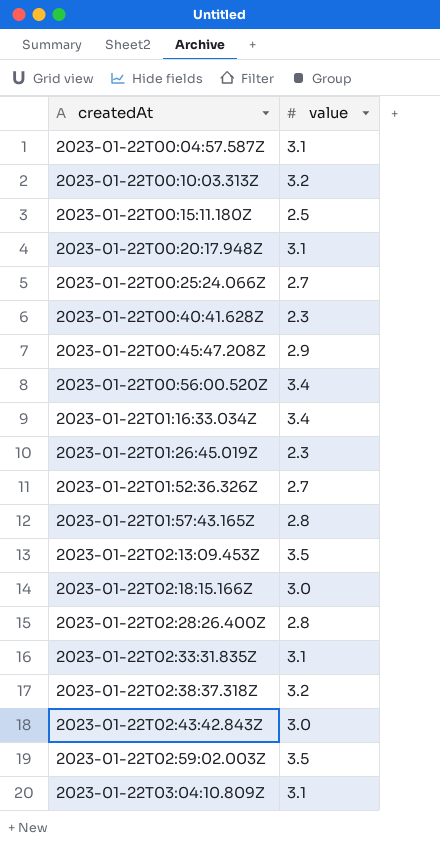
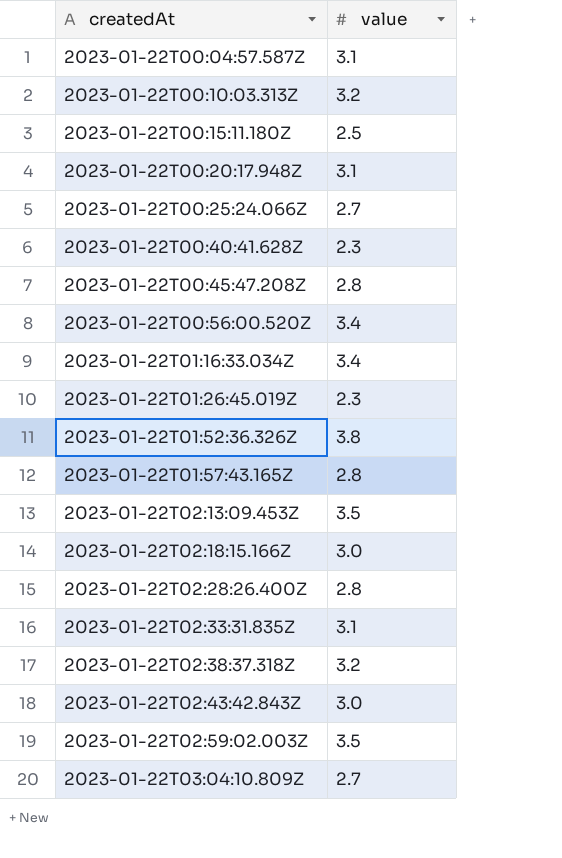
2023-01-22T00:45:47.208Z | value: 2.9 -> 2.8
2023-01-22T01:52:36.326Z | value: 2.7 -> 3.8
2023-01-22T03:04:10.809Z | value: 3.1 -> 2.7

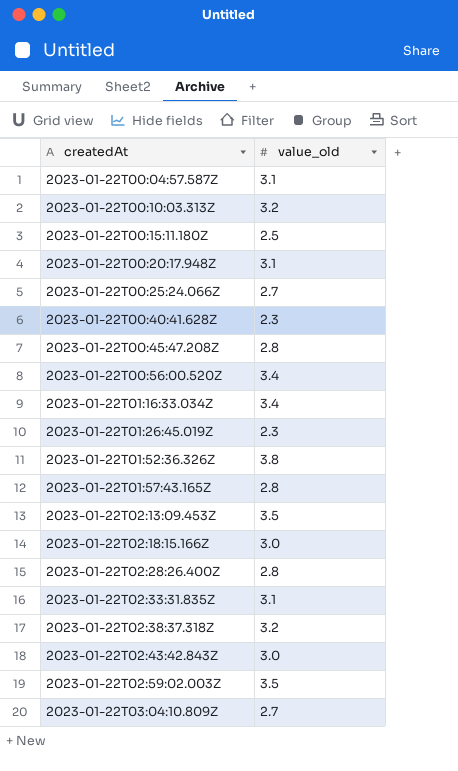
column name: value -> value_old

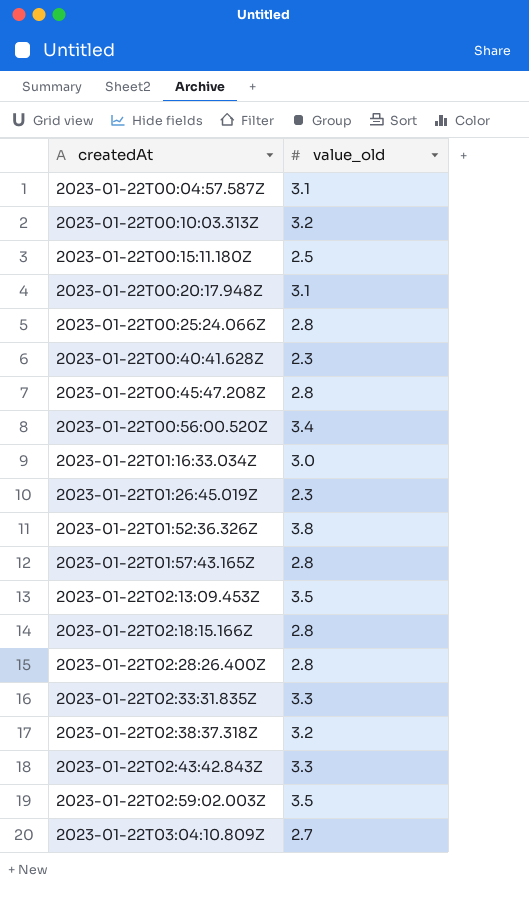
2023-01-22T00:25:24.066Z | value_old: 2.7 -> 2.8
2023-01-22T01:16:33.034Z | value_old: 3.4 -> 3.0
2023-01-22T02:18:15.166Z | value_old: 3.0 -> 2.8
2023-01-22T02:33:31.835Z | value_old: 3.1 -> 3.3
2023-01-22T02:43:42.843Z | value_old: 3.0 -> 3.3

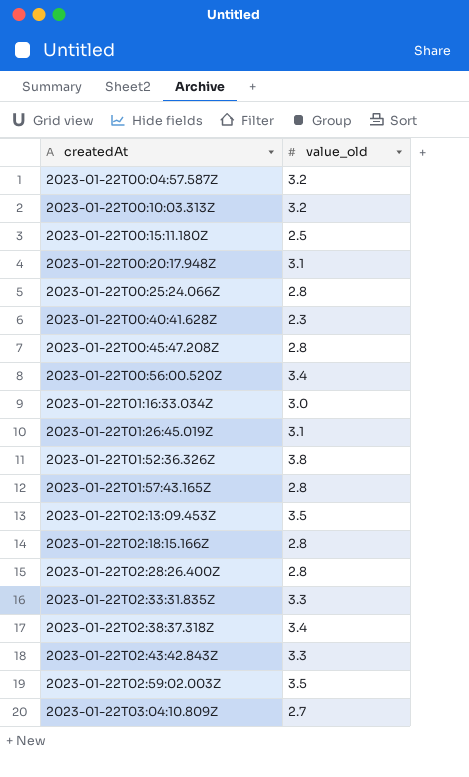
2023-01-22T00:04:57.587Z | value_old: 3.1 -> 3.2
2023-01-22T01:26:45.019Z | value_old: 2.3 -> 3.1
2023-01-22T02:38:37.318Z | value_old: 3.2 -> 3.4

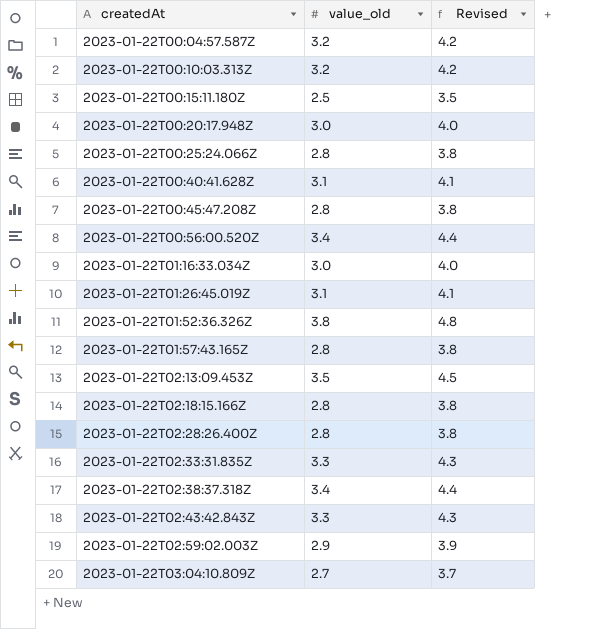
column Revised | formula: none -> [value_old] + 1
2023-01-22T00:20:17.948Z | value_old: 3.1 -> 3.0
2023-01-22T00:40:41.628Z | value_old: 2.3 -> 3.1
2023-01-22T02:59:02.003Z | value_old: 3.5 -> 2.9

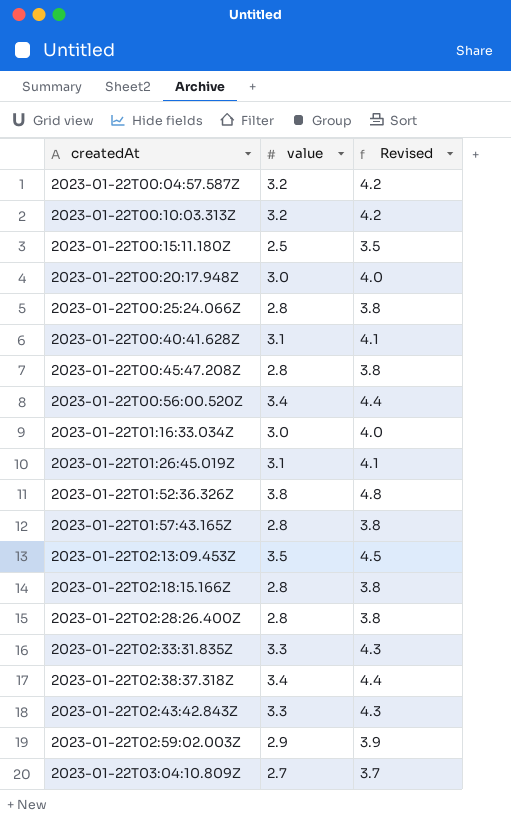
column name: value_old -> value

